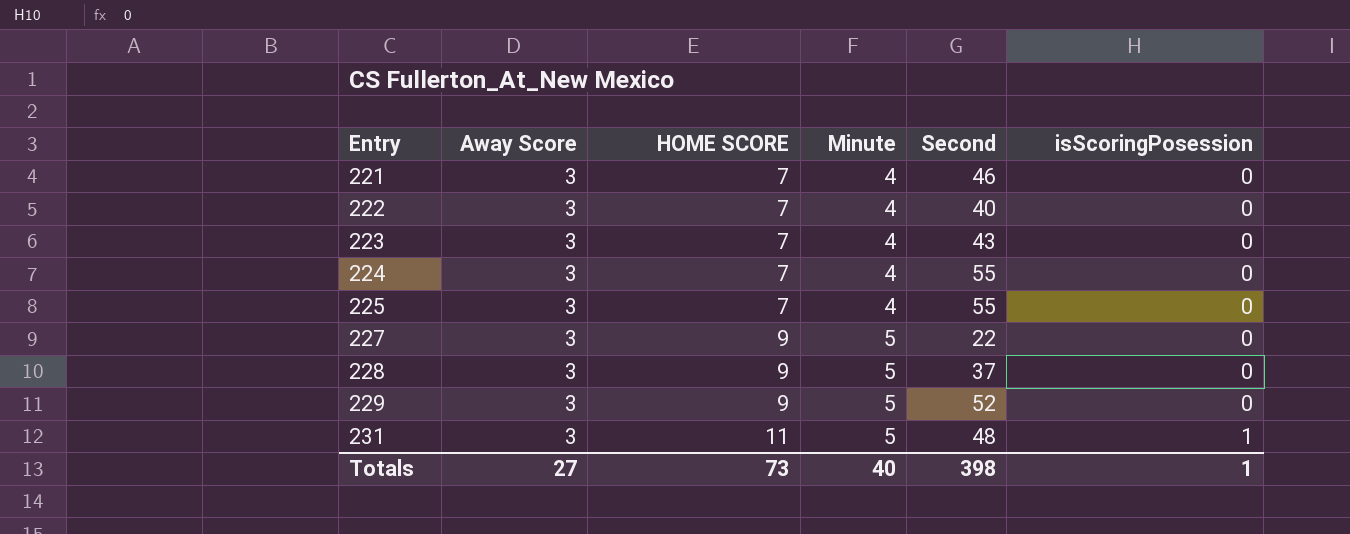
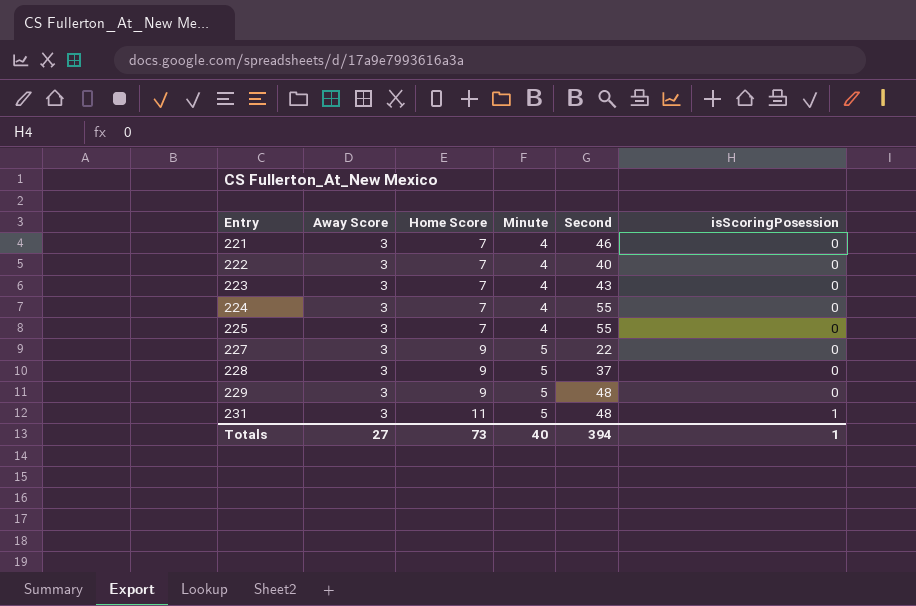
column name: HOME SCORE -> Home Score
229 | Second: 52 -> 48
Totals | Second: 398 -> 394

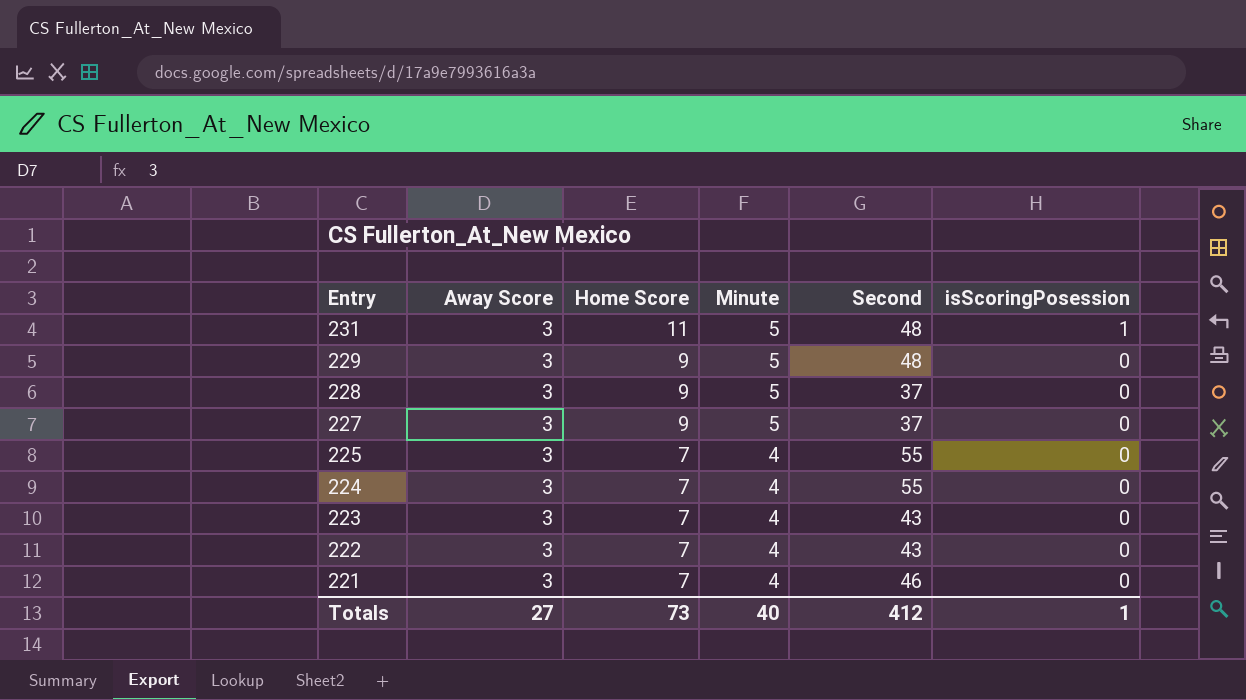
row order: Entry ascending -> Entry descending
227 | Second: 22 -> 37
222 | Second: 40 -> 43
Totals | Second: 394 -> 412

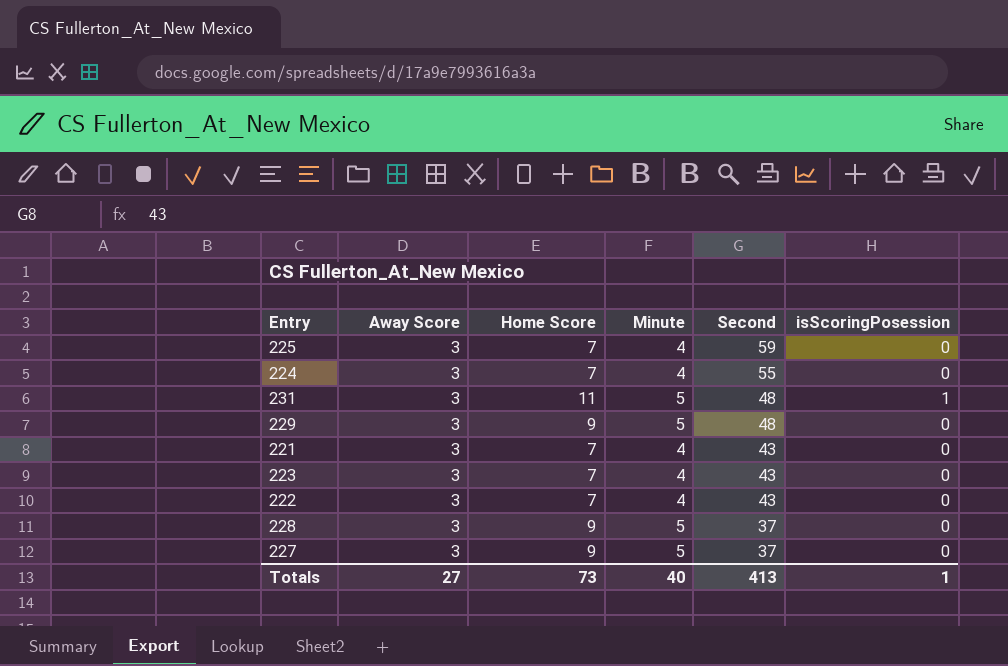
row order: Entry descending -> Second descending
225 | Second: 55 -> 59
221 | Second: 46 -> 43
Totals | Second: 412 -> 413

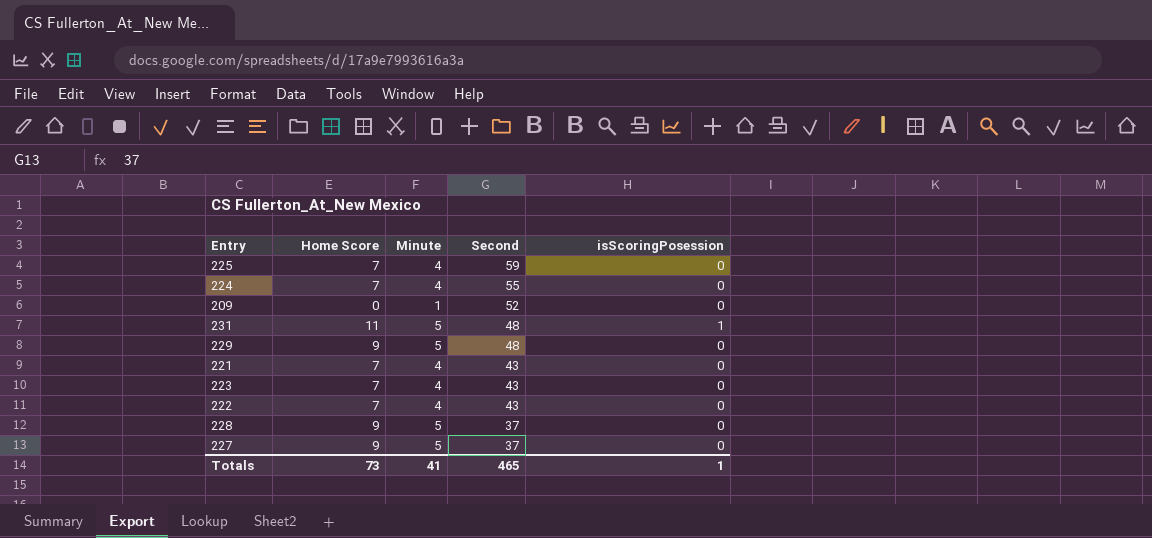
column Away Score | position: 2 -> none
row 209: none -> 0 | 1 | 52 | 0
Totals | Minute: 40 -> 41
Totals | Second: 413 -> 465

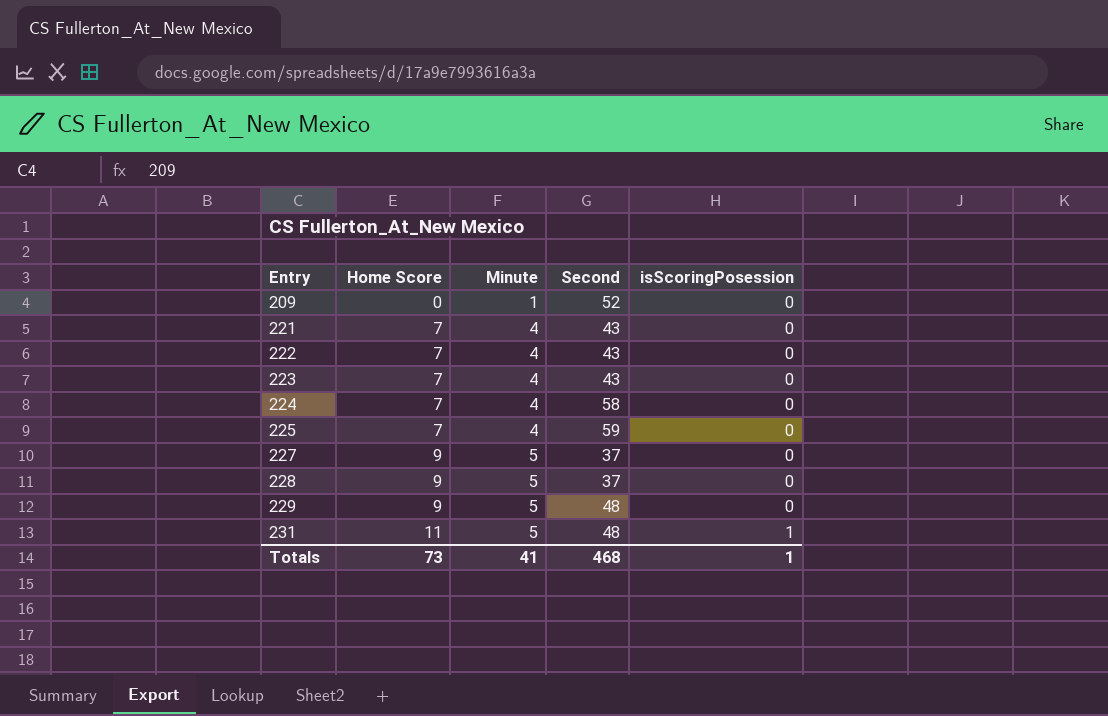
row order: Second descending -> Entry ascending
224 | Second: 55 -> 58
Totals | Second: 465 -> 468

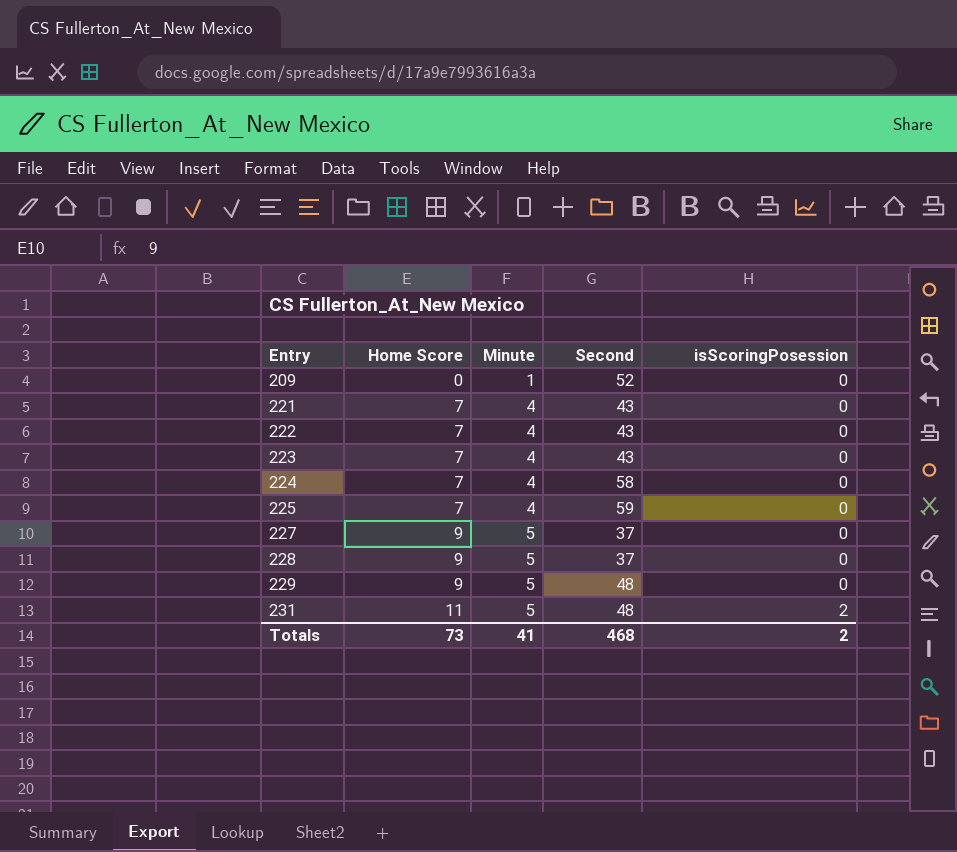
231 | isScoringPosession: 1 -> 2
Totals | isScoringPosession: 1 -> 2

